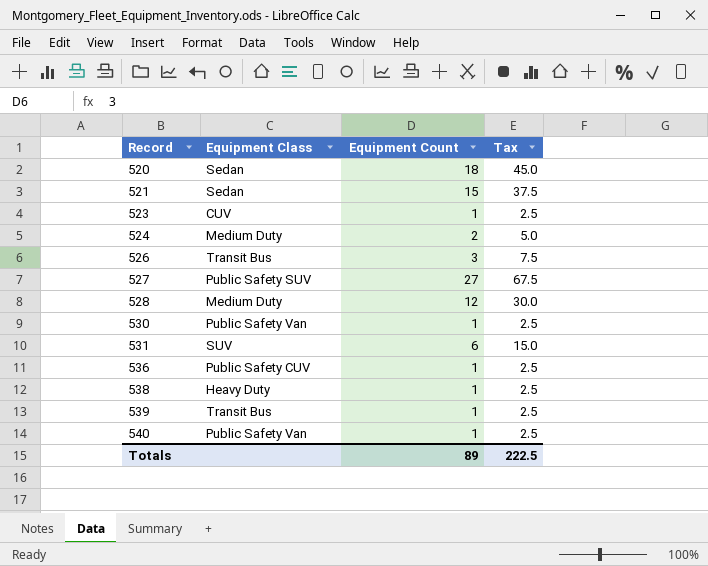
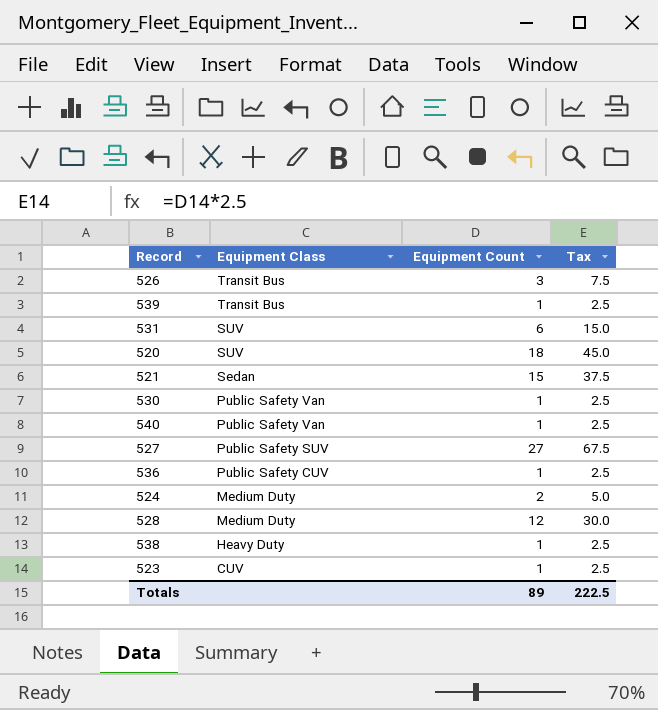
row order: Record ascending -> Equipment Class descending
520 | Equipment Class: Sedan -> SUV

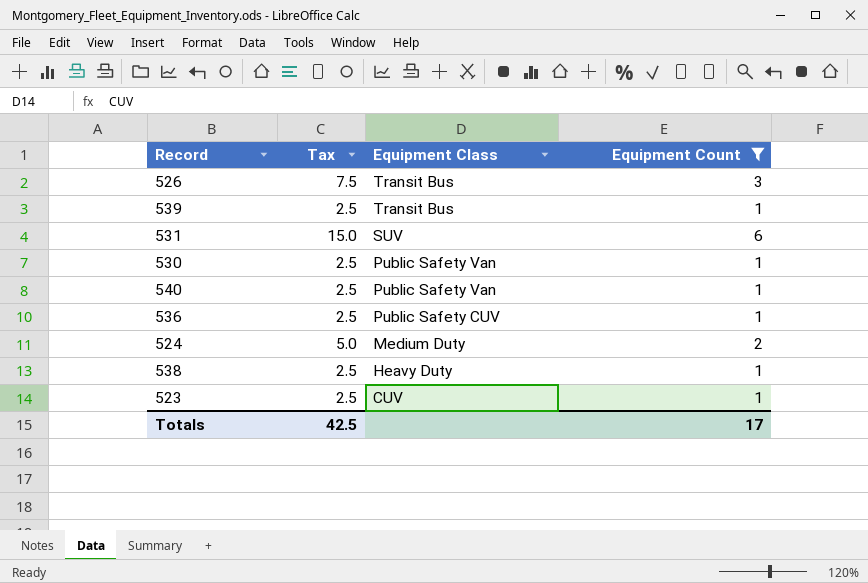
filter: none -> Equipment Count <= 6
column Tax | position: 4 -> 2
Totals | Tax: 222.5 -> 42.5
Totals | Equipment Count: 89 -> 17

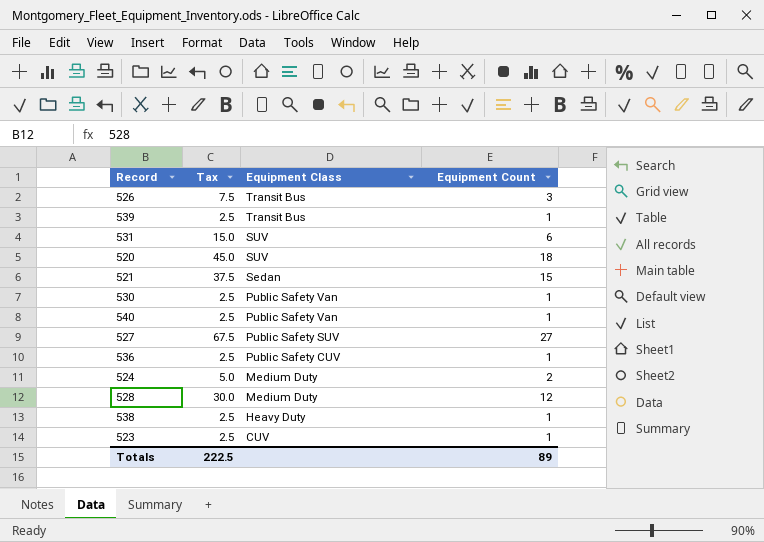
filter: Equipment Count <= 6 -> none
Totals | Tax: 42.5 -> 222.5
Totals | Equipment Count: 17 -> 89

